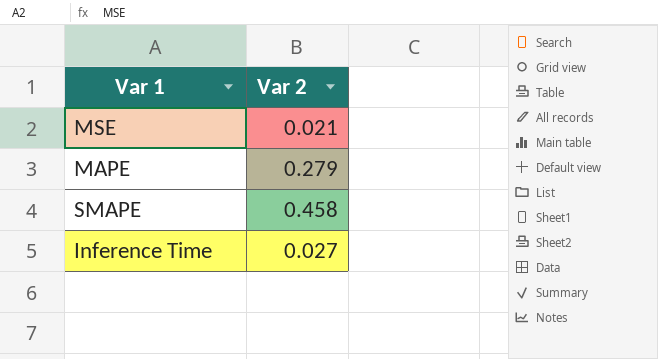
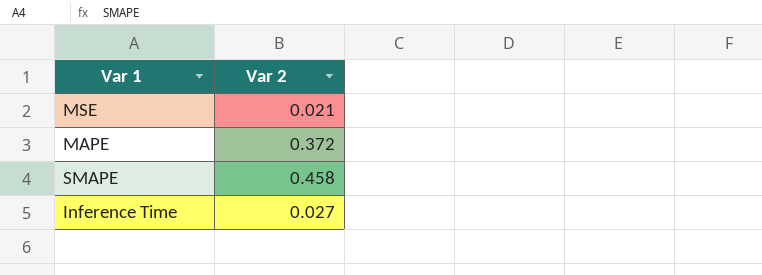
MAPE | Var 2: 0.279 -> 0.372

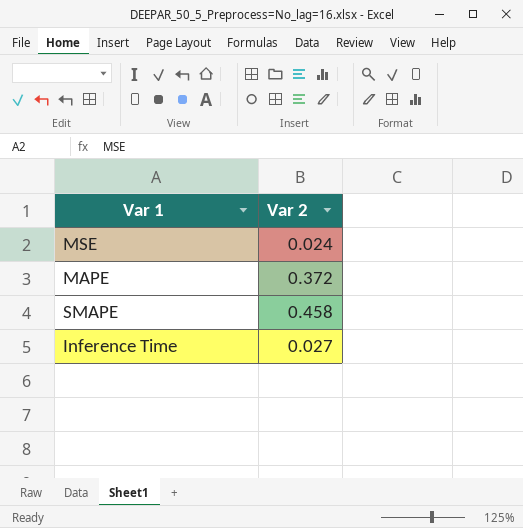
MSE | Var 2: 0.021 -> 0.024

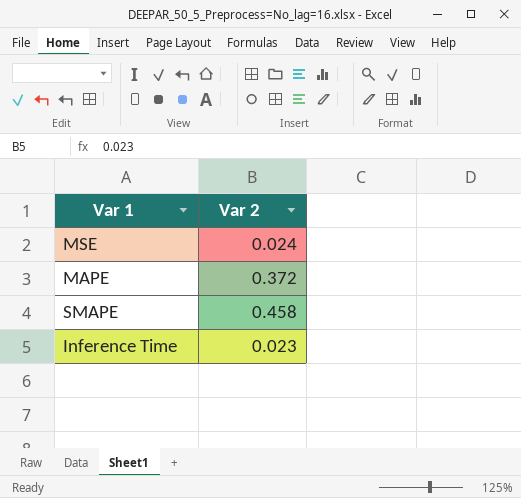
Inference Time | Var 2: 0.027 -> 0.023

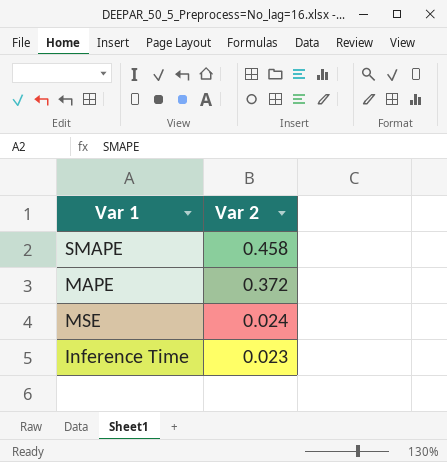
row order: none -> Var 2 descending

